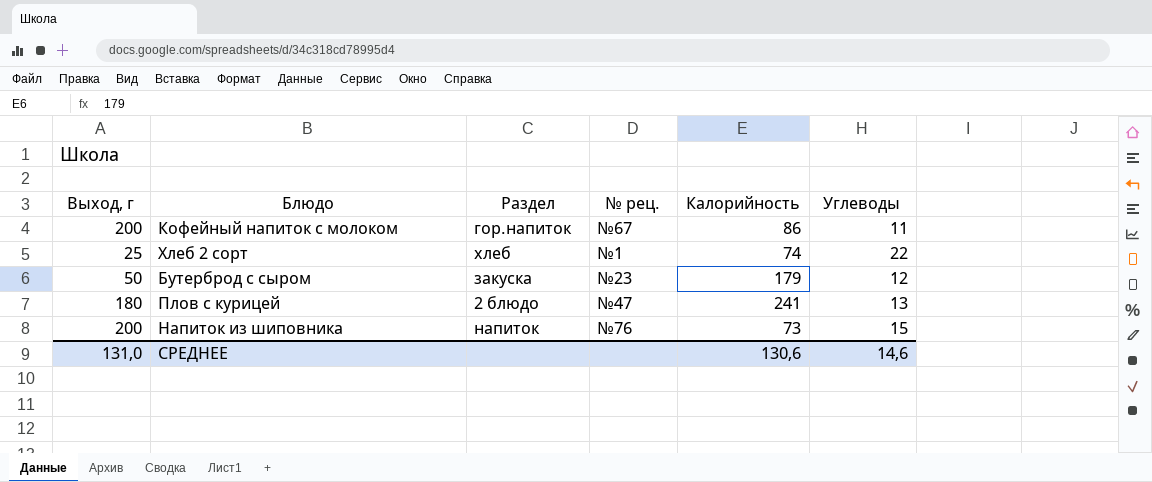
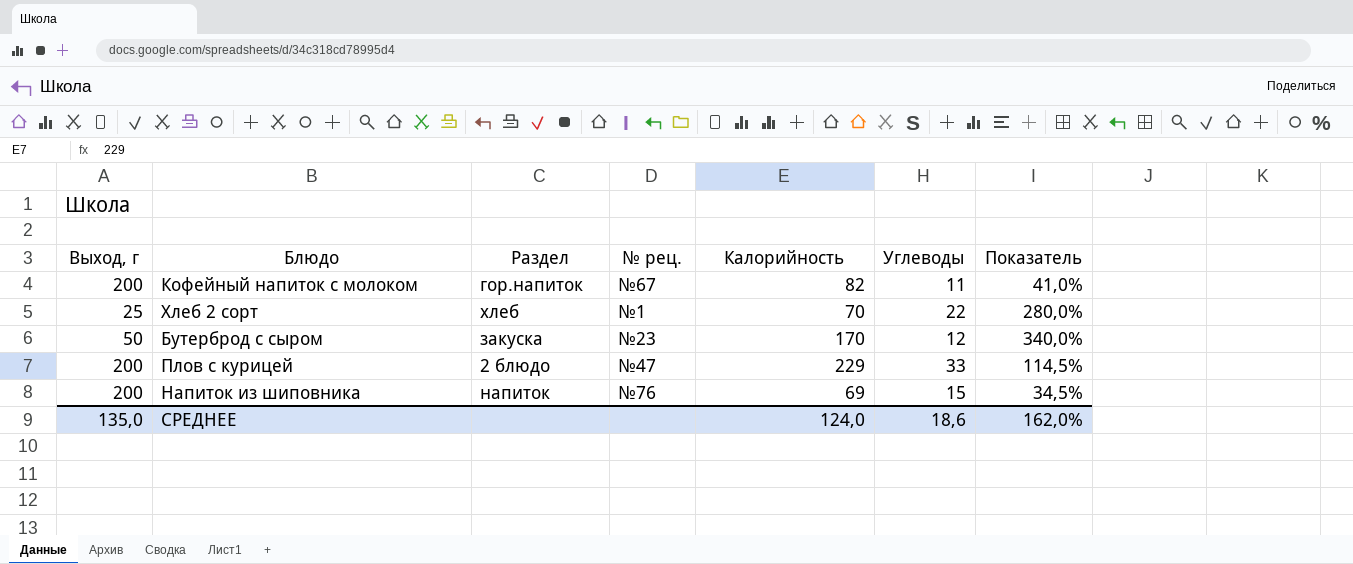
column Показатель | formula: none -> [Калорийность] / [Выход, г]
Кофейный напиток с молоком | Калорийность: 86 -> 82
Хлеб 2 сорт | Калорийность: 74 -> 70
Бутерброд с сыром | Калорийность: 179 -> 170
Плов с курицей | Выход, г: 180 -> 200
Плов с курицей | Калорийность: 241 -> 229
Плов с курицей | Углеводы: 13 -> 33
Напиток из шиповника | Калорийность: 73 -> 69
СРЕДНЕЕ | Выход, г: 131,0 -> 135,0
СРЕДНЕЕ | Калорийность: 130,6 -> 124,0
СРЕДНЕЕ | Углеводы: 14,6 -> 18,6

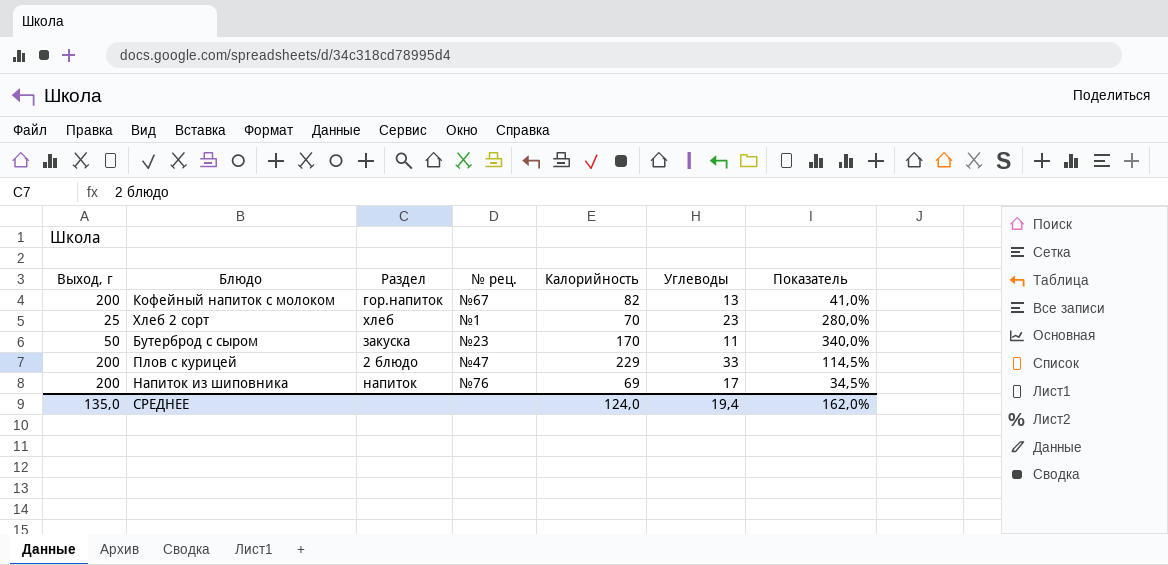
Кофейный напиток с молоком | Углеводы: 11 -> 13
Хлеб 2 сорт | Углеводы: 22 -> 23
Бутерброд с сыром | Углеводы: 12 -> 11
Напиток из шиповника | Углеводы: 15 -> 17
СРЕДНЕЕ | Углеводы: 18,6 -> 19,4

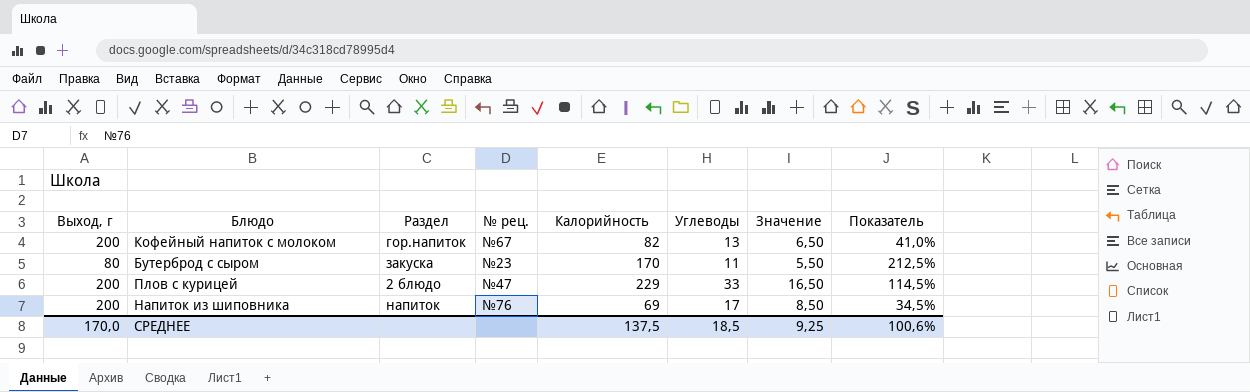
column Значение | formula: none -> [Углеводы] * 0,5
row Хлеб 2 сорт: 25 | хлеб | №1 | 70 | 23 | 280,0% -> none
Бутерброд с сыром | Выход, г: 50 -> 80
Бутерброд с сыром | Показатель: 340,0% -> 212,5%
СРЕДНЕЕ | Выход, г: 135,0 -> 170,0
СРЕДНЕЕ | Калорийность: 124,0 -> 137,5
СРЕДНЕЕ | Углеводы: 19,4 -> 18,5
СРЕДНЕЕ | Показатель: 162,0% -> 100,6%

